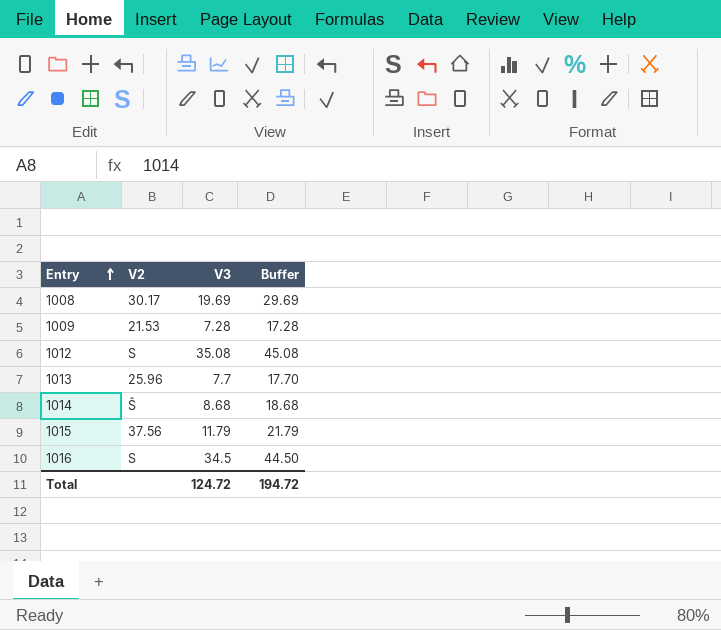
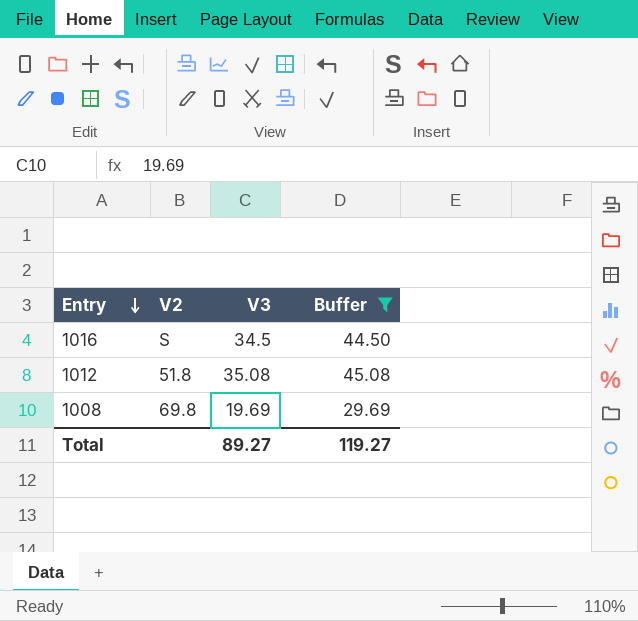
filter: none -> Buffer >= 29.69
row order: Entry ascending -> Entry descending
1012 | V2: S -> 51.8
1008 | V2: 30.17 -> 69.8
Total | V3: 124.72 -> 89.27
Total | Buffer: 194.72 -> 119.27

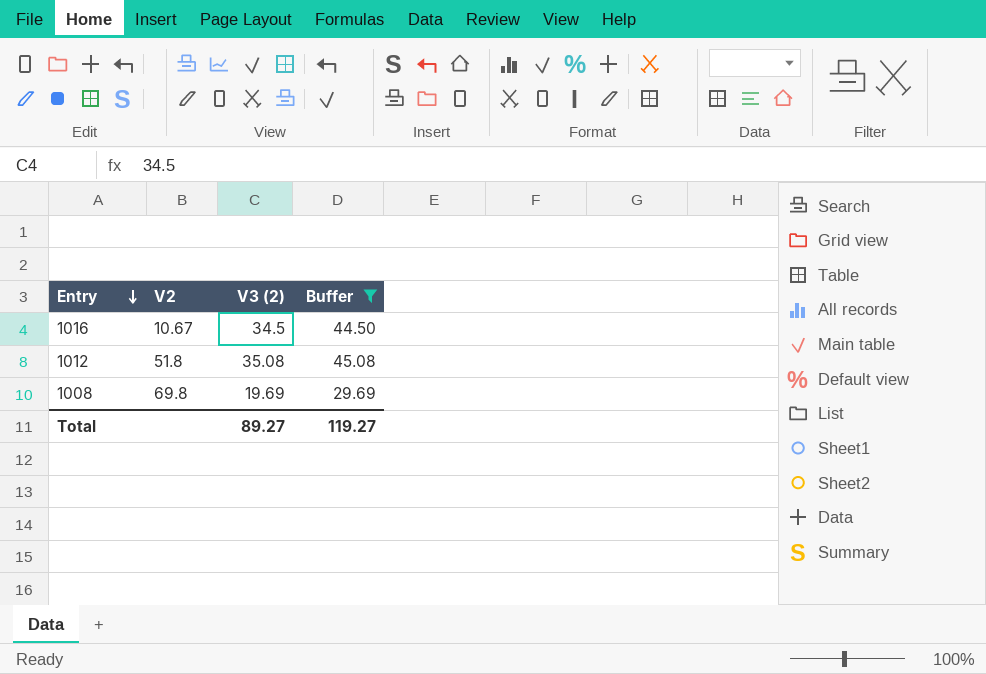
column name: V3 -> V3 (2)
1016 | V2: S -> 10.67

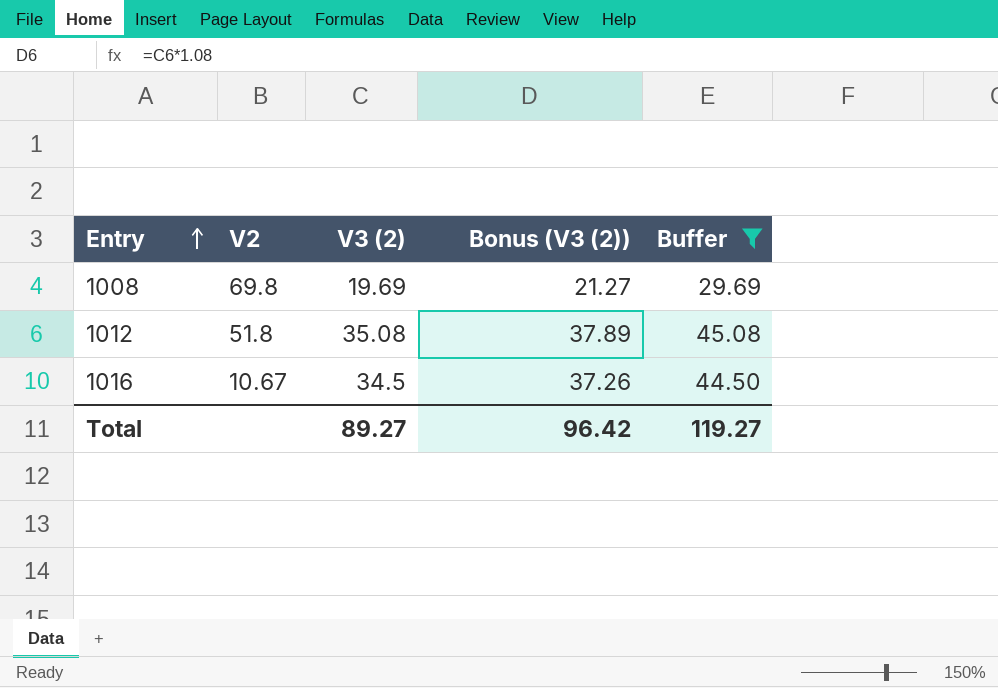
row order: Entry descending -> Entry ascending
column Bonus (V3 (2)) | formula: none -> [V3 (2)] * 1.08

